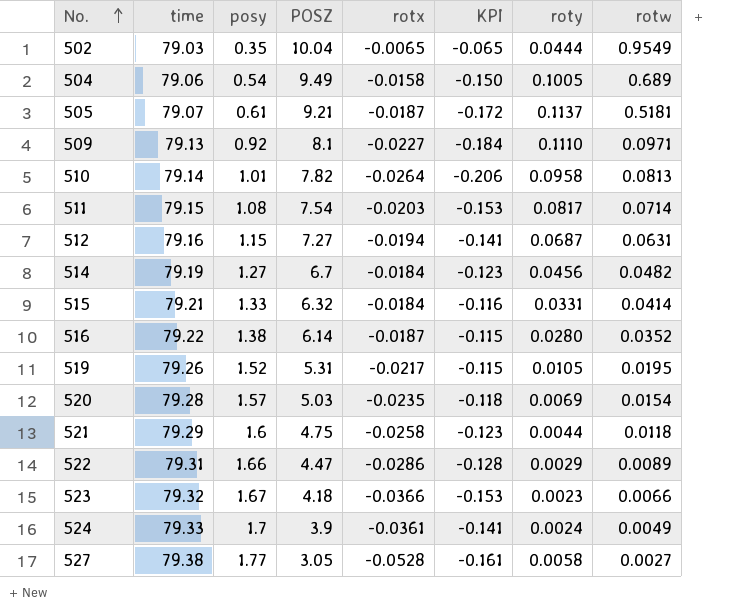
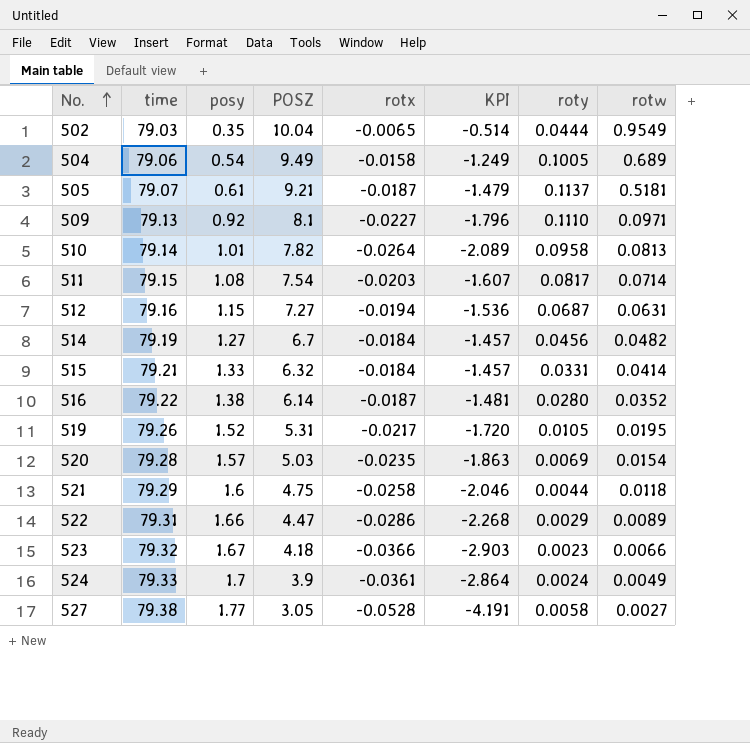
column KPI | formula: [POSZ] * [rotx] -> [time] * [rotx]

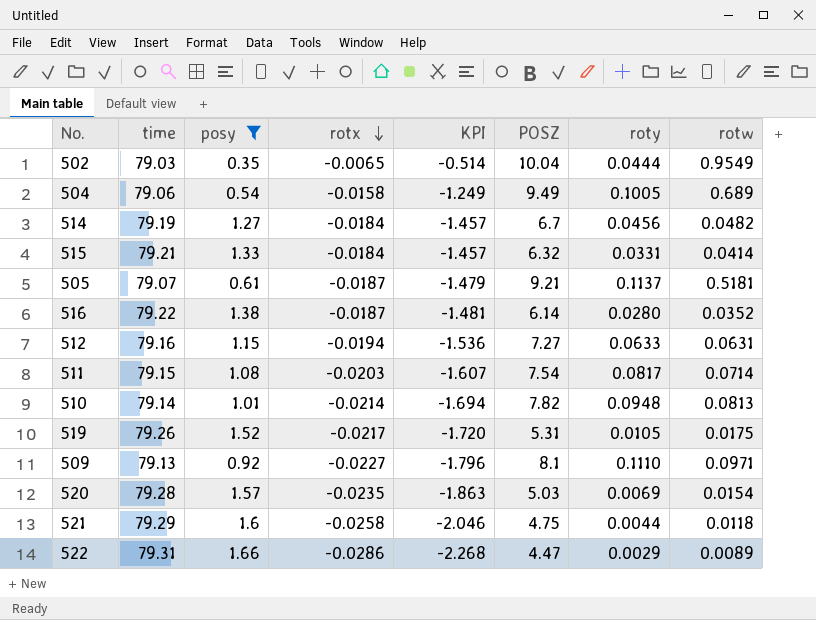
filter: none -> posy <= 1.66
row order: No. ascending -> rotx descending
column POSZ | position: 4 -> 6
512 | roty: 0.0687 -> 0.0633
510 | rotx: -0.0264 -> -0.0214
510 | KPI: -2.089 -> -1.694
510 | roty: 0.0958 -> 0.0948
519 | rotw: 0.0195 -> 0.0175

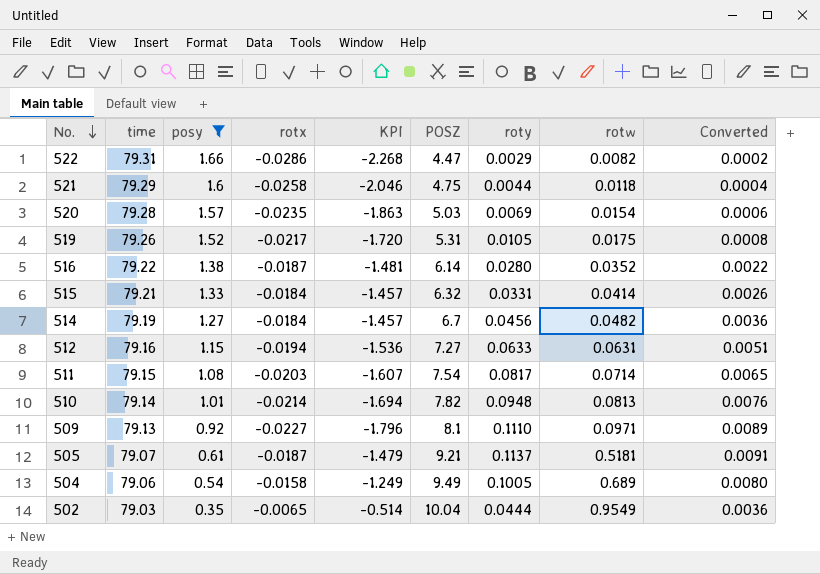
row order: rotx descending -> No. descending
column Converted | formula: none -> [roty] * 0.08
522 | rotw: 0.0089 -> 0.0082

